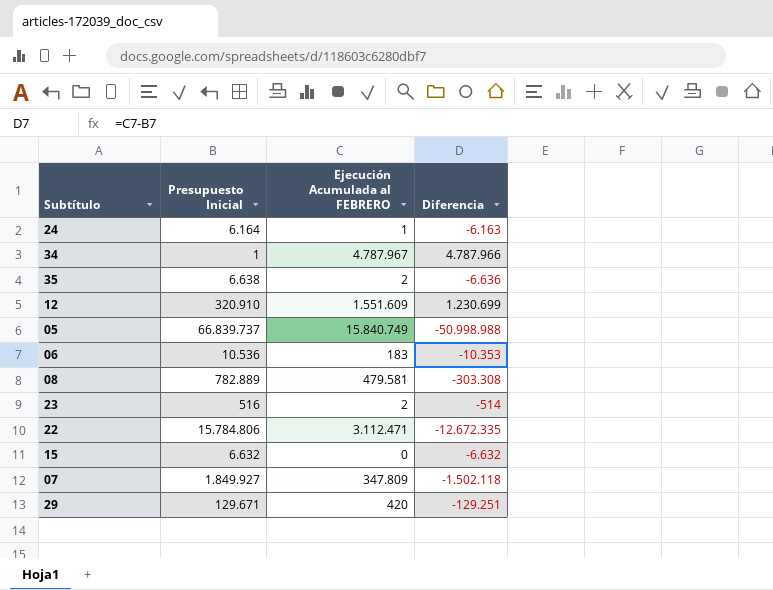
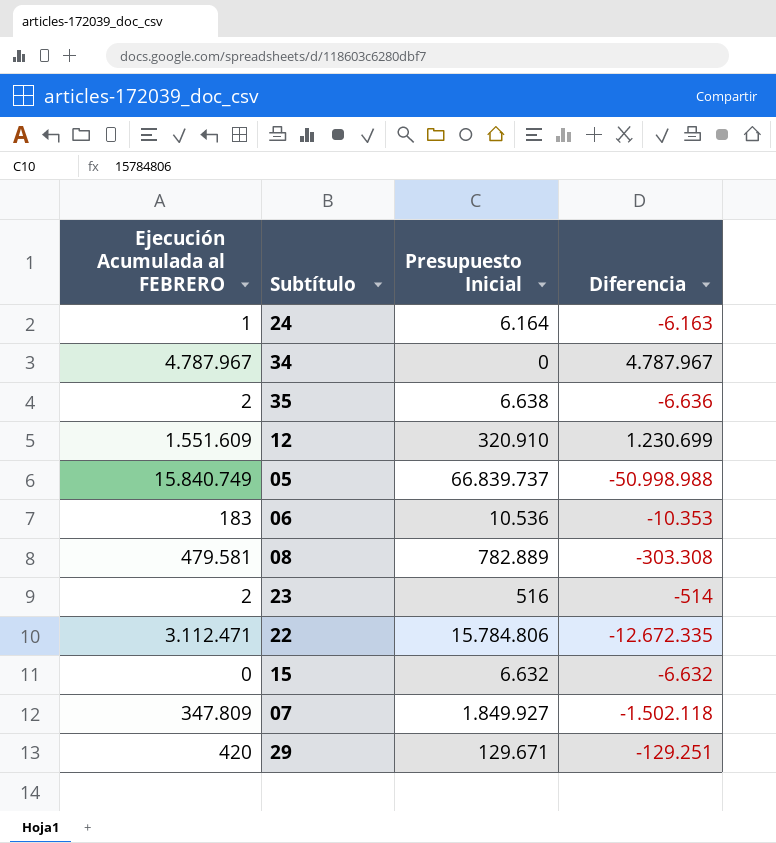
column Ejecución Acumulada al FEBRERO | position: 3 -> 1
34 | Presupuesto Inicial: 1 -> 0
34 | Diferencia: 4.787.966 -> 4.787.967

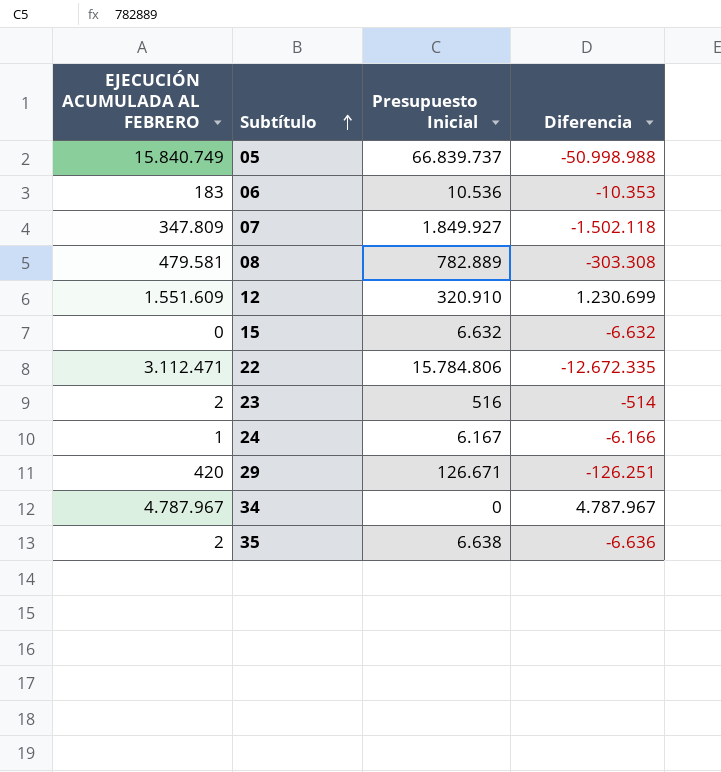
row order: none -> Subtítulo ascending
column name: Ejecución Acumulada al FEBRERO -> EJECUCIÓN ACUMULADA AL FEBRERO
24 | Presupuesto Inicial: 6.164 -> 6.167
24 | Diferencia: -6.163 -> -6.166
29 | Presupuesto Inicial: 129.671 -> 126.671
29 | Diferencia: -129.251 -> -126.251

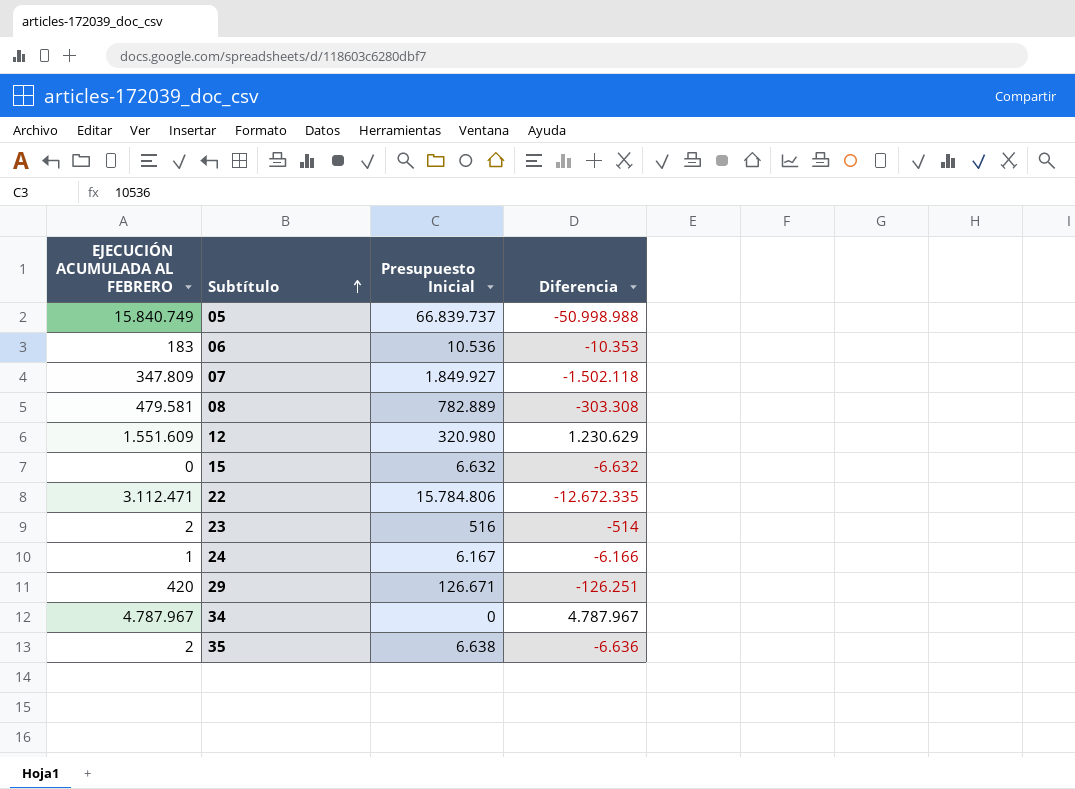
12 | Presupuesto Inicial: 320.910 -> 320.980
12 | Diferencia: 1.230.699 -> 1.230.629

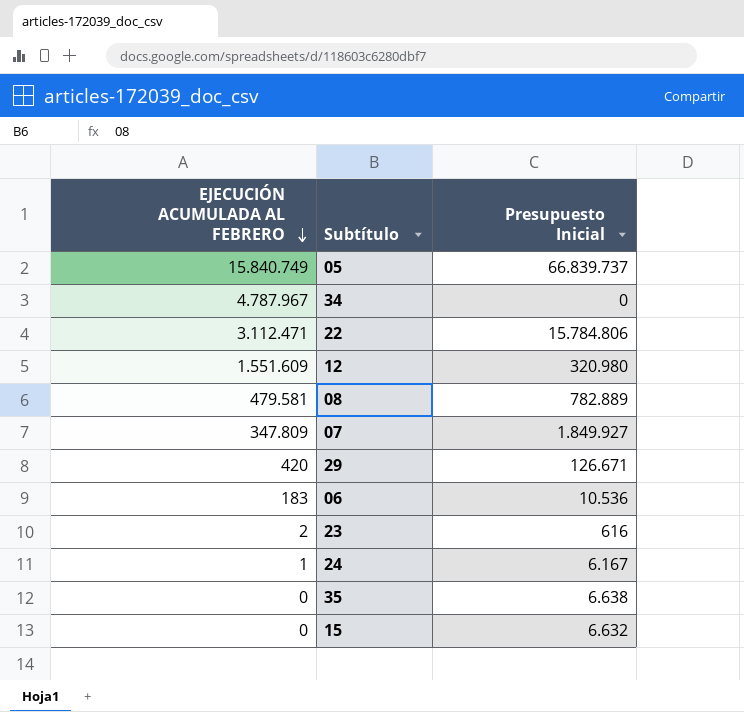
row order: Subtítulo ascending -> EJECUCIÓN ACUMULADA AL FEBRERO descending
column Diferencia | formula: [EJECUCIÓN ACUMULADA AL FEBRERO] - [Presupuesto Inicial] -> none
23 | Presupuesto Inicial: 516 -> 616
35 | EJECUCIÓN ACUMULADA AL FEBRERO: 2 -> 0

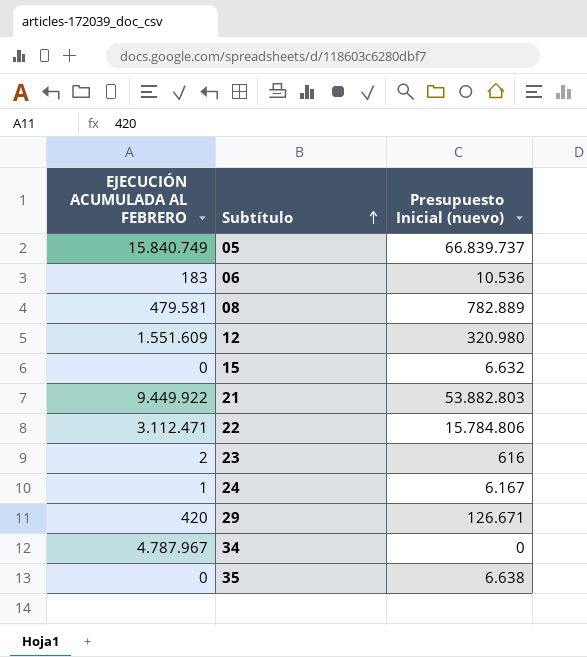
row order: EJECUCIÓN ACUMULADA AL FEBRERO descending -> Subtítulo ascending
column name: Presupuesto Inicial -> Presupuesto Inicial (nuevo)
row 07: 347.809 | 1.849.927 -> none
row 21: none -> 9.449.922 | 53.882.803

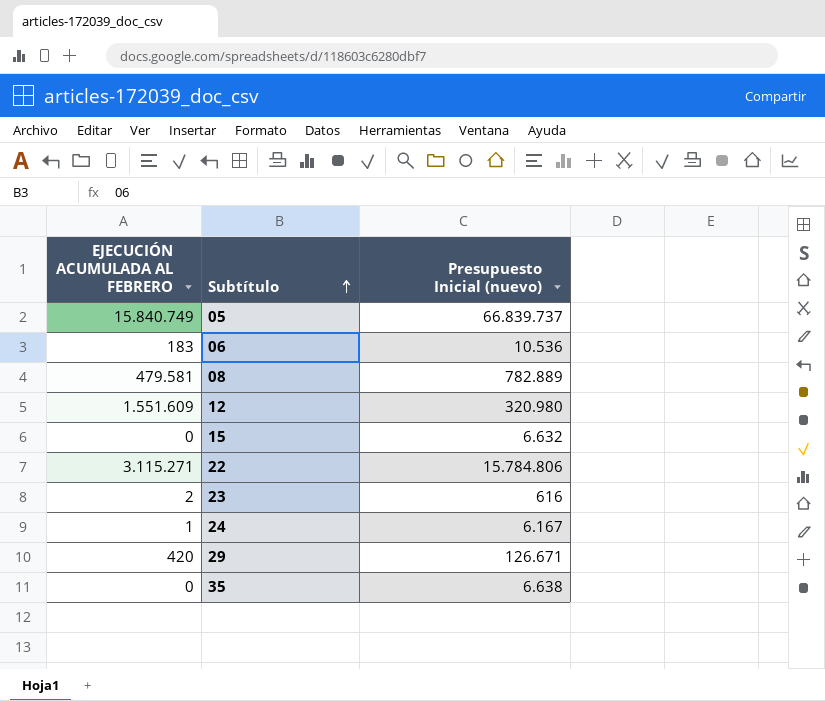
row 21: 9.449.922 | 53.882.803 -> none
row 34: 4.787.967 | 0 -> none
22 | EJECUCIÓN ACUMULADA AL FEBRERO: 3.112.471 -> 3.115.271

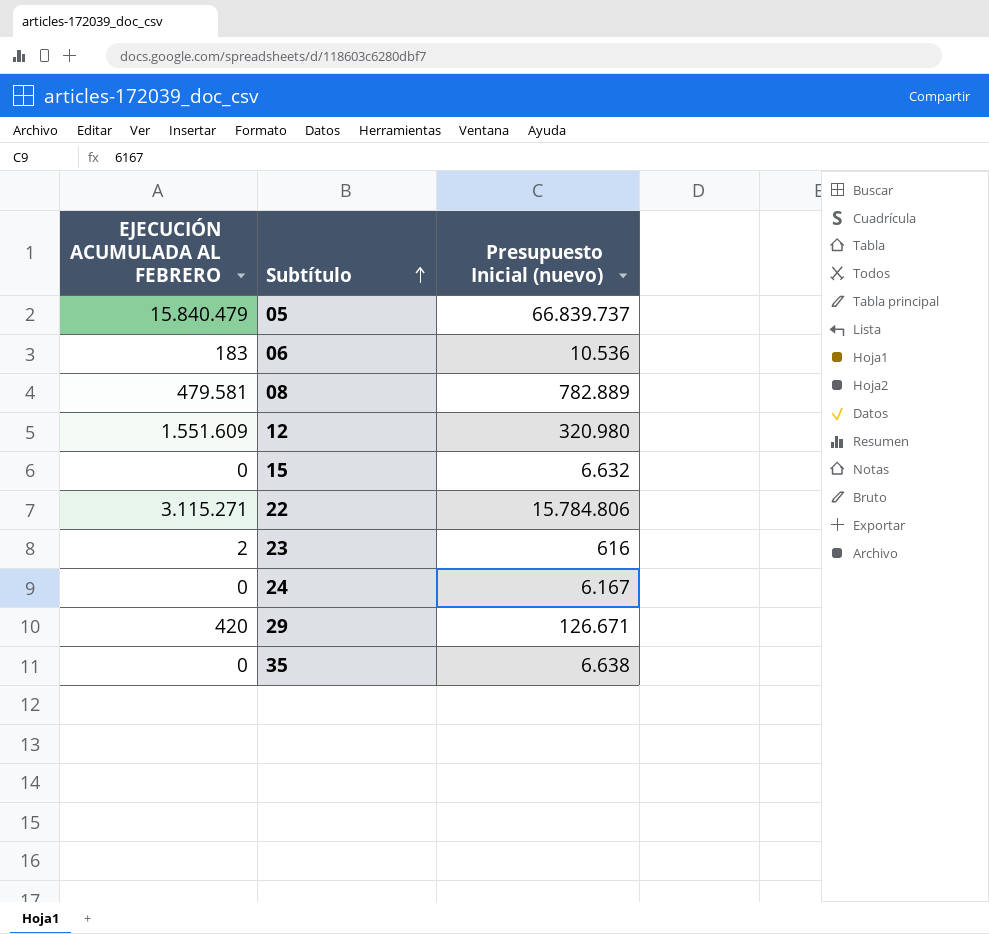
05 | EJECUCIÓN ACUMULADA AL FEBRERO: 15.840.749 -> 15.840.479
24 | EJECUCIÓN ACUMULADA AL FEBRERO: 1 -> 0

